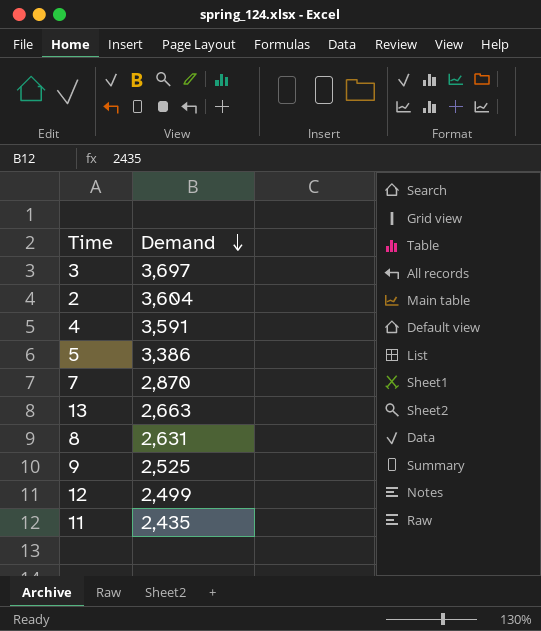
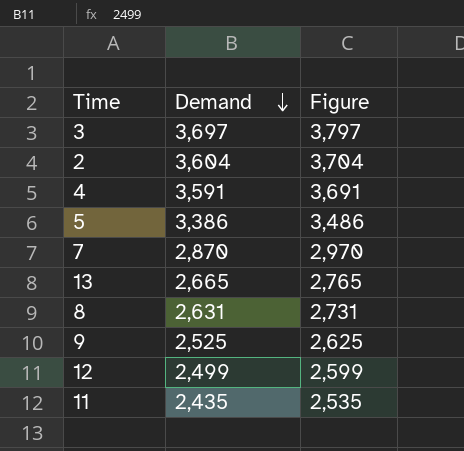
column Figure | formula: none -> [Demand] + 100
13 | Demand: 2,663 -> 2,665

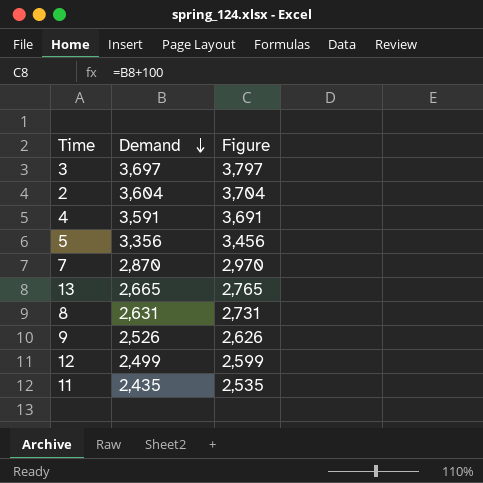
5 | Demand: 3,386 -> 3,356
5 | Figure: 3,486 -> 3,456
9 | Demand: 2,525 -> 2,526
9 | Figure: 2,625 -> 2,626

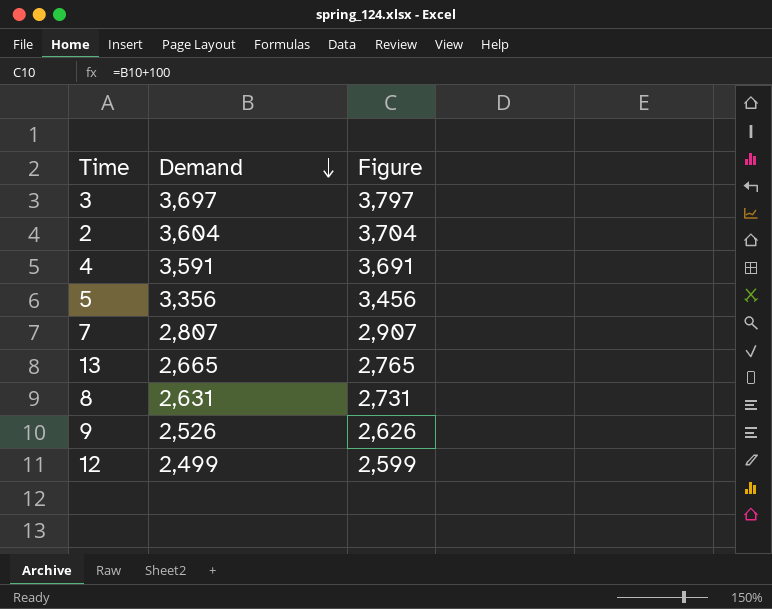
row 11: 2,435 | 2,535 -> none
7 | Demand: 2,870 -> 2,807
7 | Figure: 2,970 -> 2,907

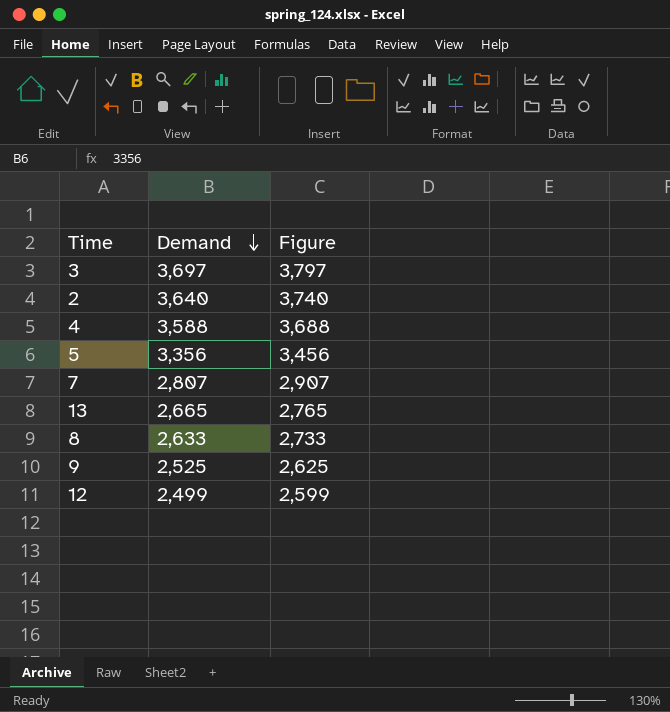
2 | Demand: 3,604 -> 3,640
2 | Figure: 3,704 -> 3,740
4 | Demand: 3,591 -> 3,588
4 | Figure: 3,691 -> 3,688
8 | Demand: 2,631 -> 2,633
8 | Figure: 2,731 -> 2,733
9 | Demand: 2,526 -> 2,525
9 | Figure: 2,626 -> 2,625

